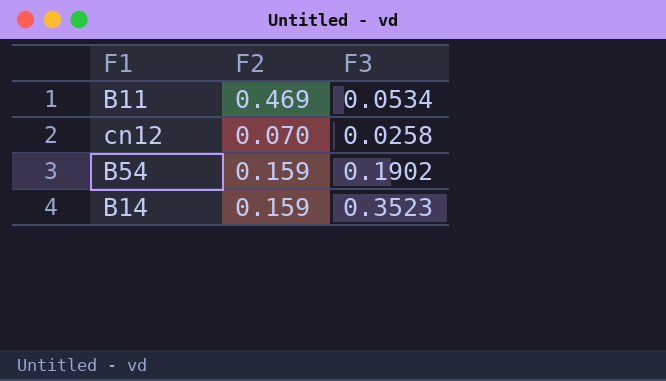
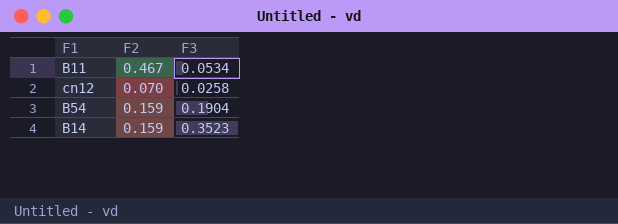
B11 | F2: 0.469 -> 0.467
B54 | F3: 0.1902 -> 0.1904

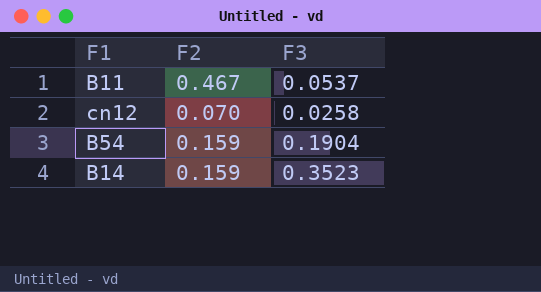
B11 | F3: 0.0534 -> 0.0537

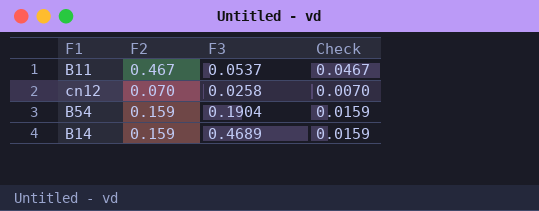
column Check | formula: none -> [F2] * 0.1
B14 | F3: 0.3523 -> 0.4689

